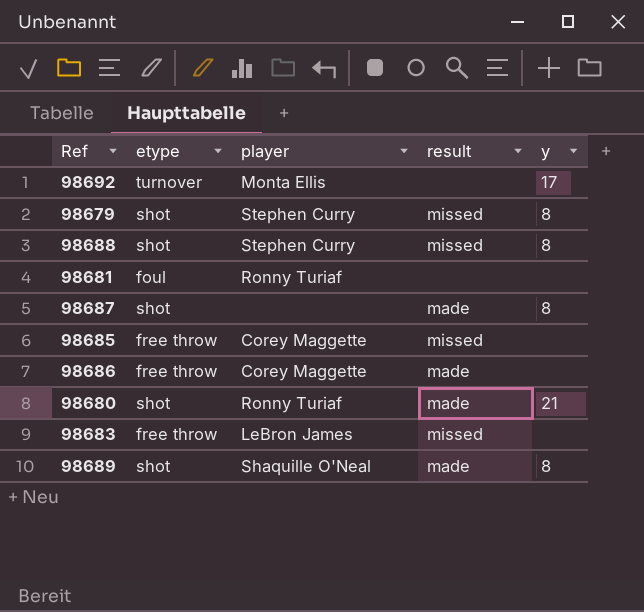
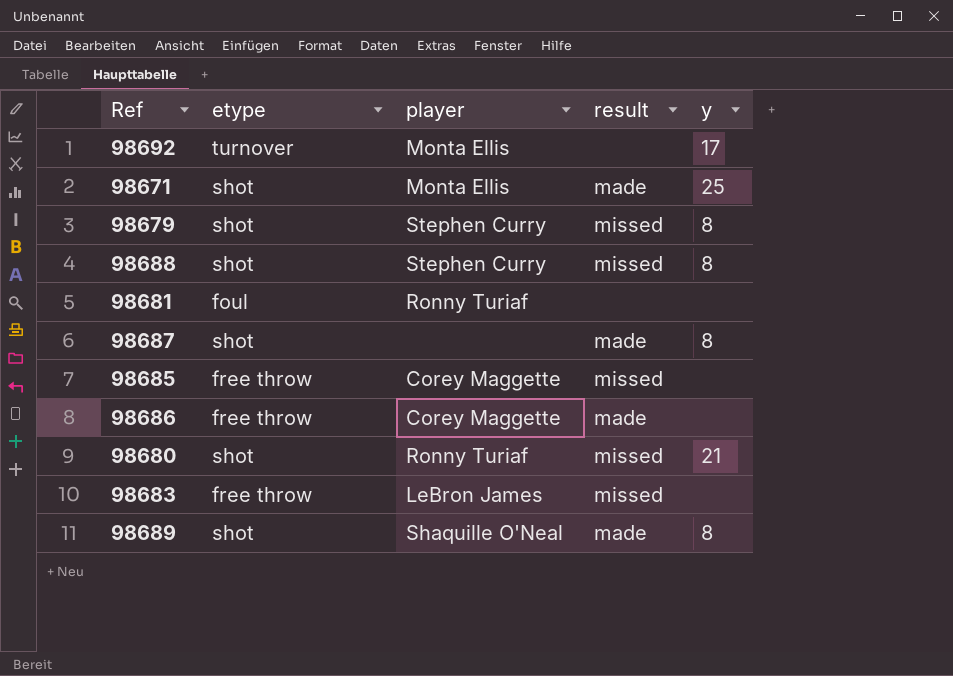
row 98671: none -> shot | Monta Ellis | made | 25
98680 | result: made -> missed

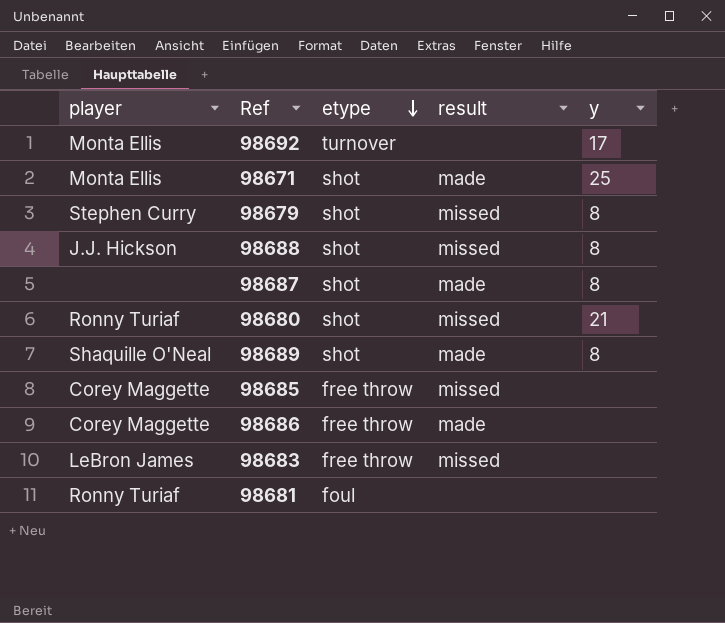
row order: none -> etype descending
column player | position: 3 -> 1
98688 | player: Stephen Curry -> J.J. Hickson

